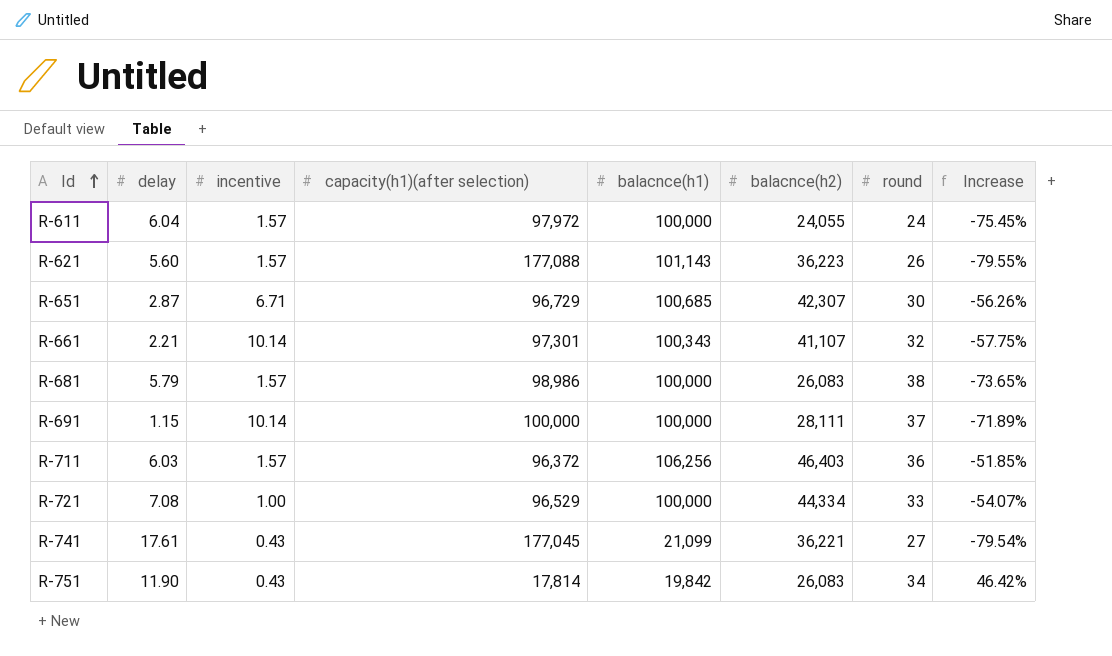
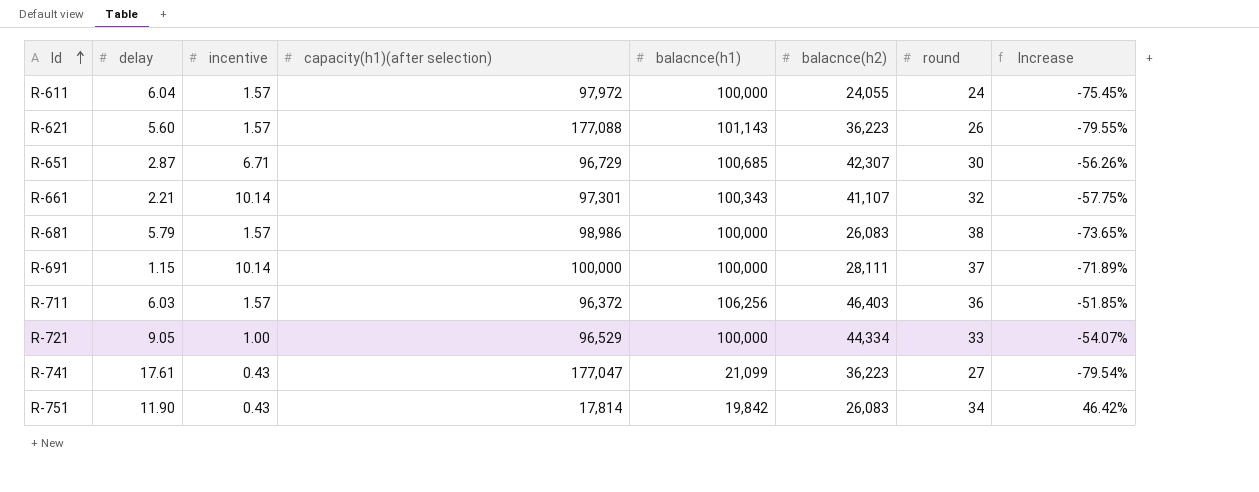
R-721 | delay: 7.08 -> 9.05
R-741 | capacity(h1)(after selection): 177,045 -> 177,047
R-741 | balacnce(h2): 36,221 -> 36,223

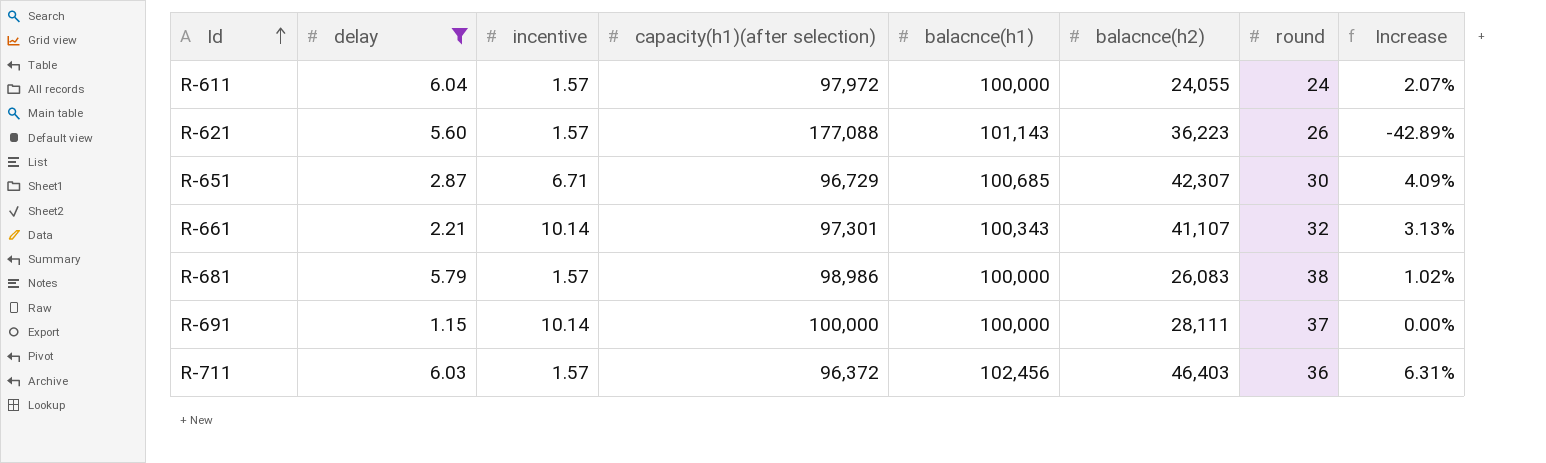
filter: none -> delay <= 6.04
column Increase | formula: ([balacnce(h2)] - [capacity(h1)(after selection)]) / [capacity(h1)(after selection)] -> ([balacnce(h1)] - [capacity(h1)(after selection)]) / [capacity(h1)(after selection)]
R-711 | balacnce(h1): 106,256 -> 102,456

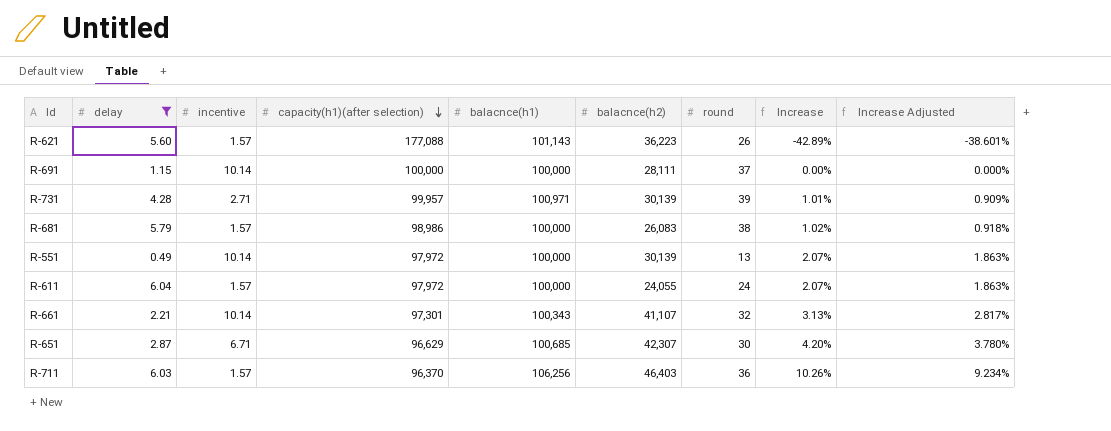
row order: Id ascending -> capacity(h1)(after selection) descending
column Increase Adjusted | formula: none -> [Increase] * 0.9
row R-731: none -> 4.28 | 2.71 | 99,957 | 100,971 | 30,139 | 39 | 1.01% | 0.909%
row R-551: none -> 0.49 | 10.14 | 97,972 | 100,000 | 30,139 | 13 | 2.07% | 1.863%
R-651 | capacity(h1)(after selection): 96,729 -> 96,629
R-651 | Increase: 4.09% -> 4.20%
R-711 | capacity(h1)(after selection): 96,372 -> 96,370
R-711 | balacnce(h1): 102,456 -> 106,256
R-711 | Increase: 6.31% -> 10.26%

